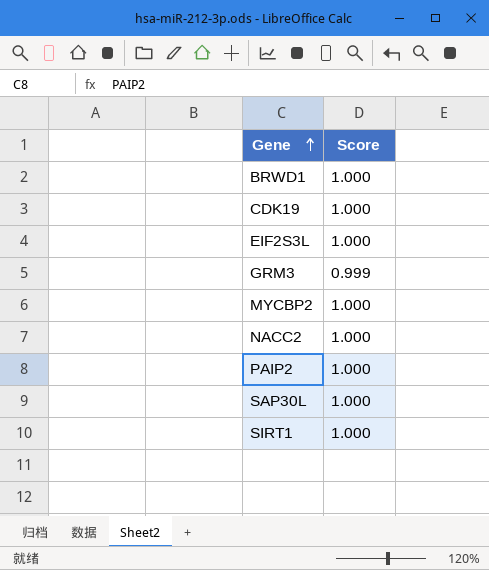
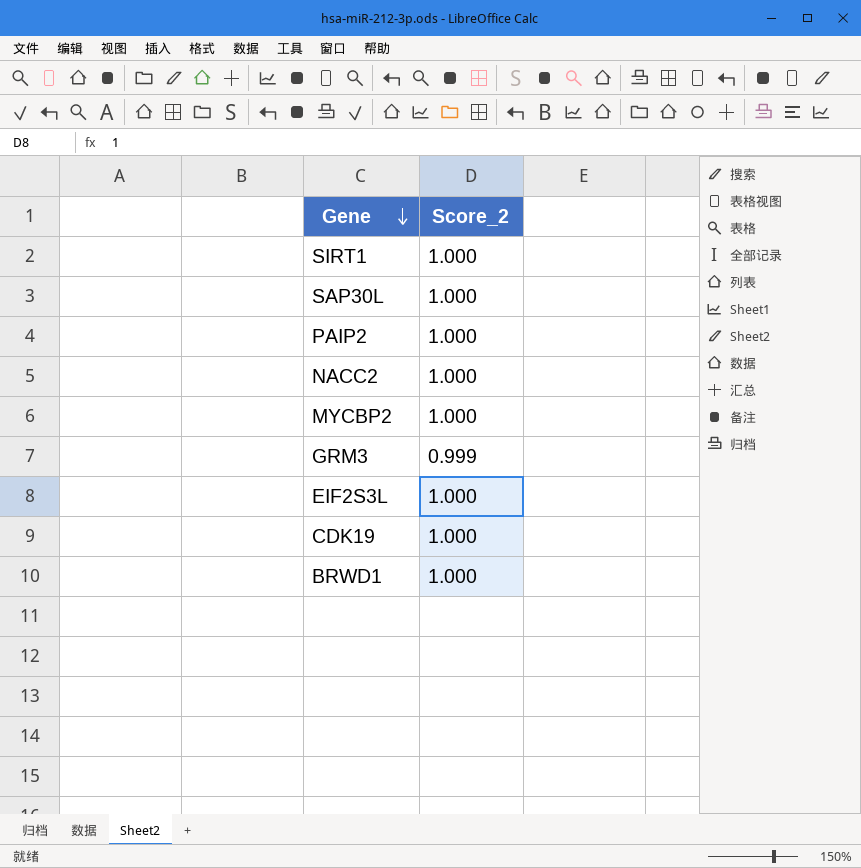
row order: Gene ascending -> Gene descending
column name: Score -> Score_2

